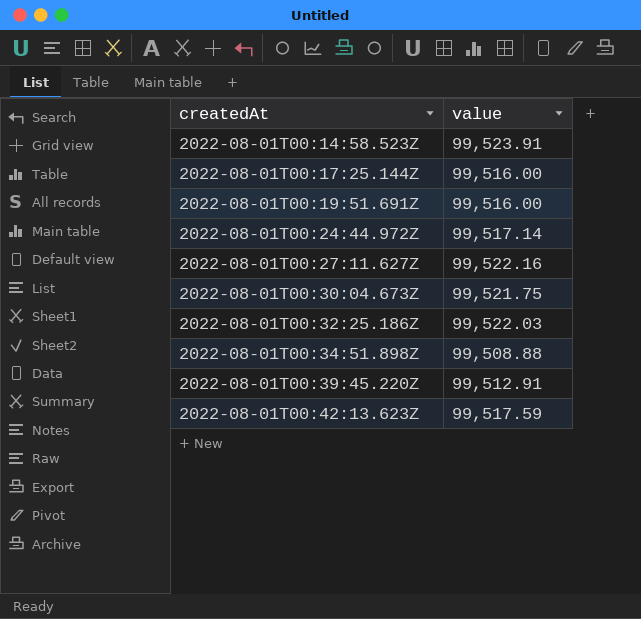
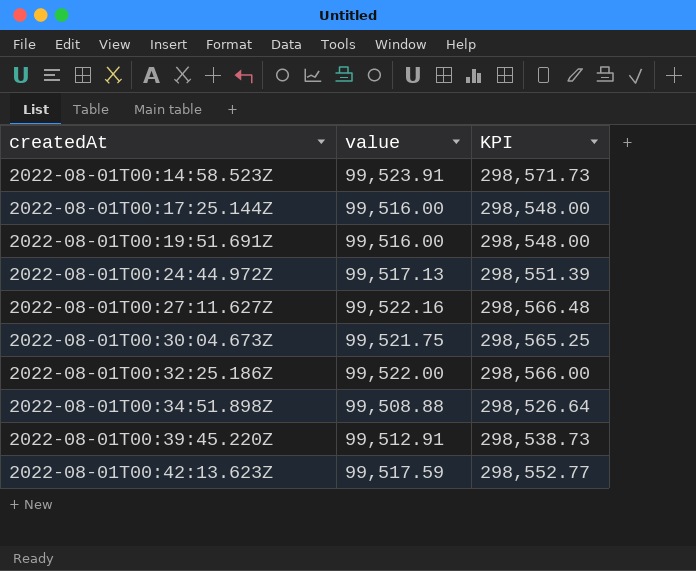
column KPI | formula: none -> [value] * 3
2022-08-01T00:24:44.972Z | value: 99,517.14 -> 99,517.13
2022-08-01T00:32:25.186Z | value: 99,522.03 -> 99,522.00

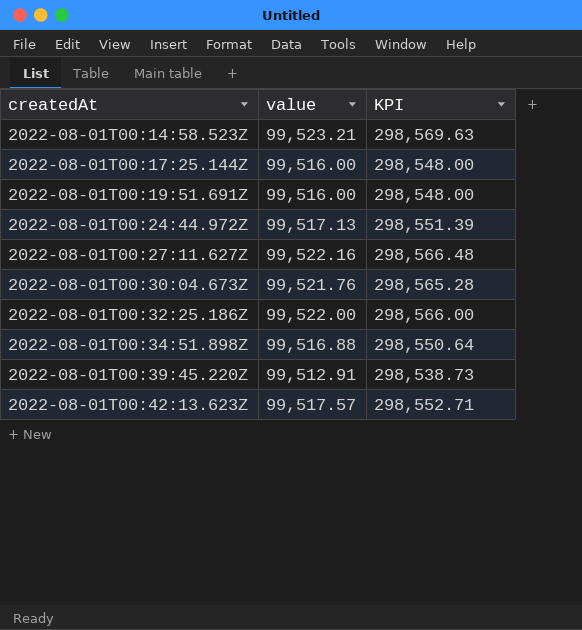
2022-08-01T00:14:58.523Z | value: 99,523.91 -> 99,523.21
2022-08-01T00:14:58.523Z | KPI: 298,571.73 -> 298,569.63
2022-08-01T00:30:04.673Z | value: 99,521.75 -> 99,521.76
2022-08-01T00:30:04.673Z | KPI: 298,565.25 -> 298,565.28
2022-08-01T00:34:51.898Z | value: 99,508.88 -> 99,516.88
2022-08-01T00:34:51.898Z | KPI: 298,526.64 -> 298,550.64
2022-08-01T00:42:13.623Z | value: 99,517.59 -> 99,517.57
2022-08-01T00:42:13.623Z | KPI: 298,552.77 -> 298,552.71

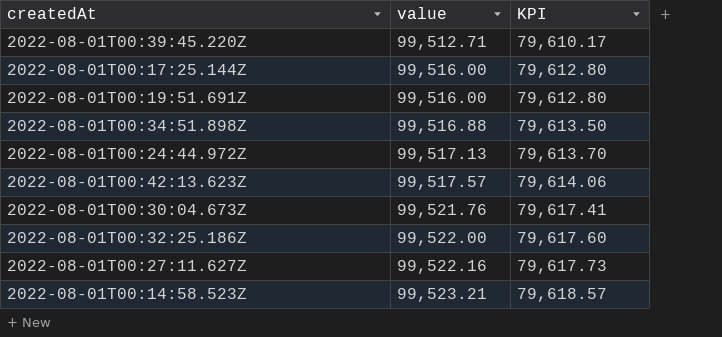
row order: createdAt ascending -> value ascending
column KPI | formula: [value] * 3 -> [value] * 0.8
2022-08-01T00:39:45.220Z | value: 99,512.91 -> 99,512.71

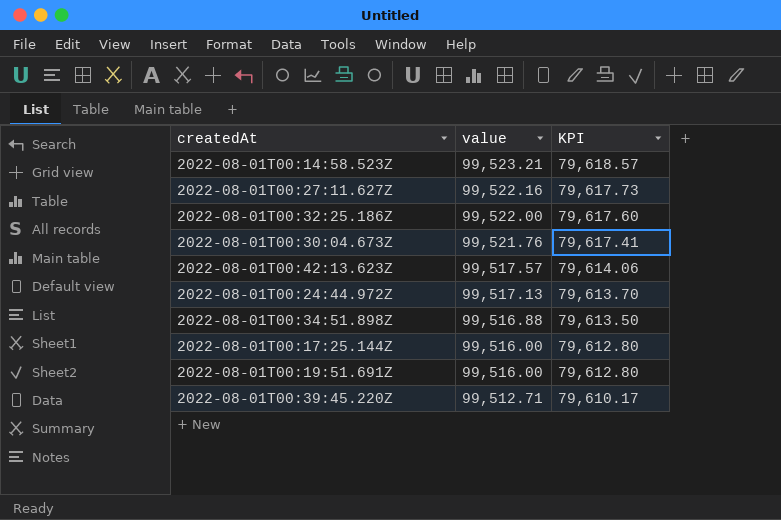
row order: value ascending -> value descending

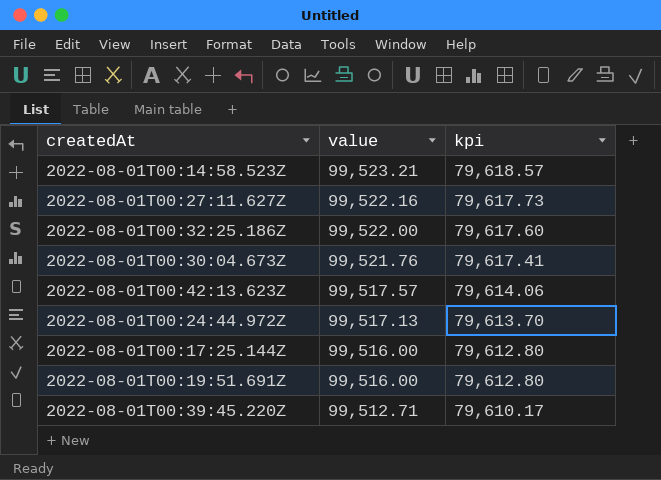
column name: KPI -> kpi
row 2022-08-01T00:34:51.898Z: 99,516.88 | 79,613.50 -> none

